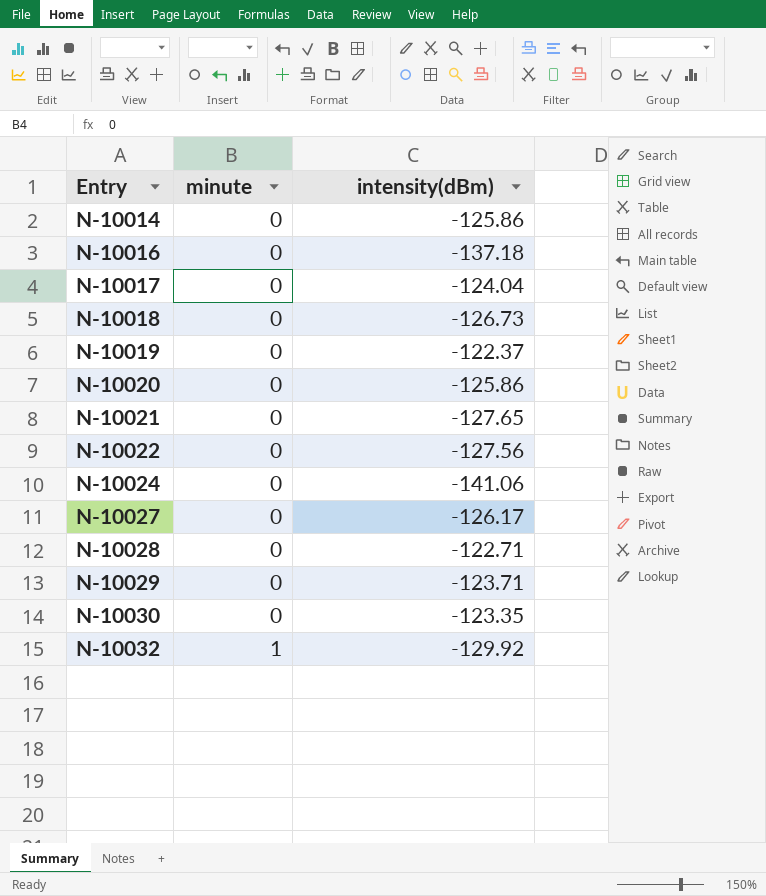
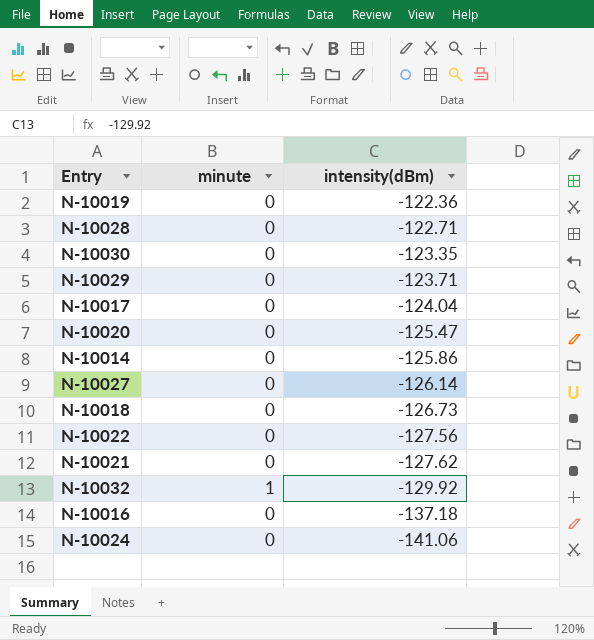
row order: Entry ascending -> intensity(dBm) descending
N-10019 | intensity(dBm): -122.37 -> -122.36
N-10020 | intensity(dBm): -125.86 -> -125.47
N-10027 | intensity(dBm): -126.17 -> -126.14
N-10021 | intensity(dBm): -127.65 -> -127.62

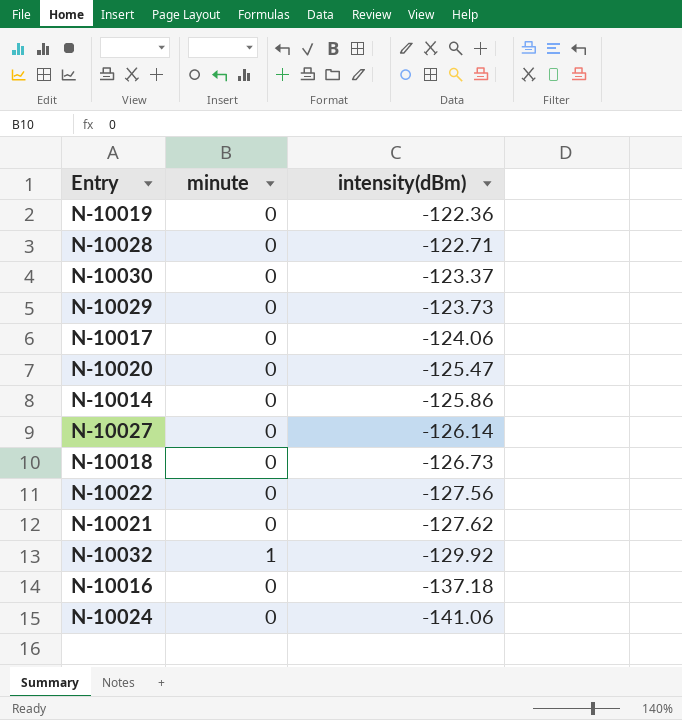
N-10030 | intensity(dBm): -123.35 -> -123.37
N-10029 | intensity(dBm): -123.71 -> -123.73
N-10017 | intensity(dBm): -124.04 -> -124.06

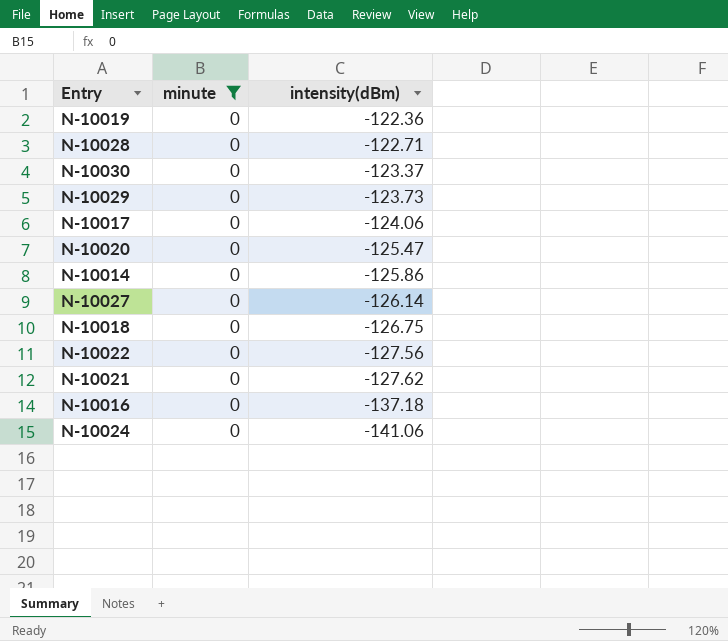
filter: none -> minute = 0
N-10018 | intensity(dBm): -126.73 -> -126.75

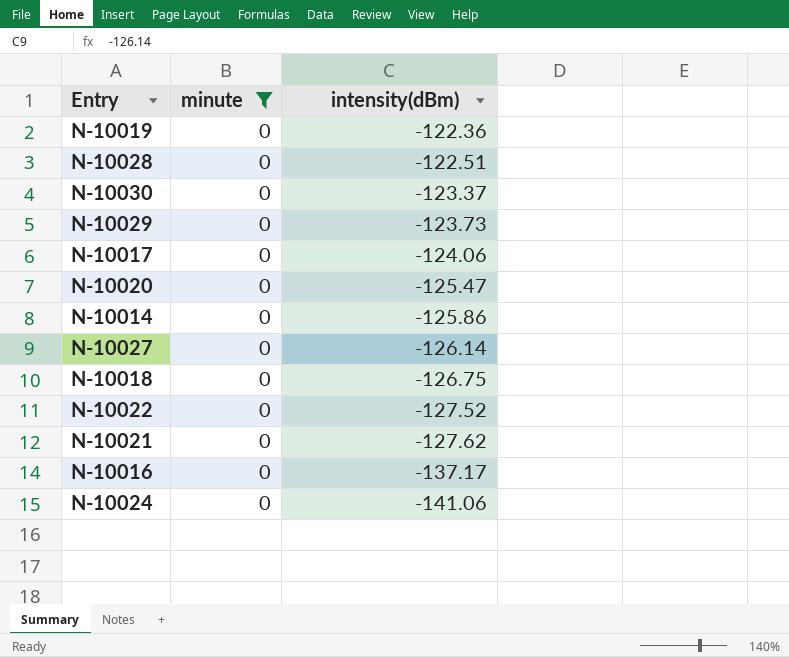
N-10028 | intensity(dBm): -122.71 -> -122.51
N-10022 | intensity(dBm): -127.56 -> -127.52
N-10016 | intensity(dBm): -137.18 -> -137.17

